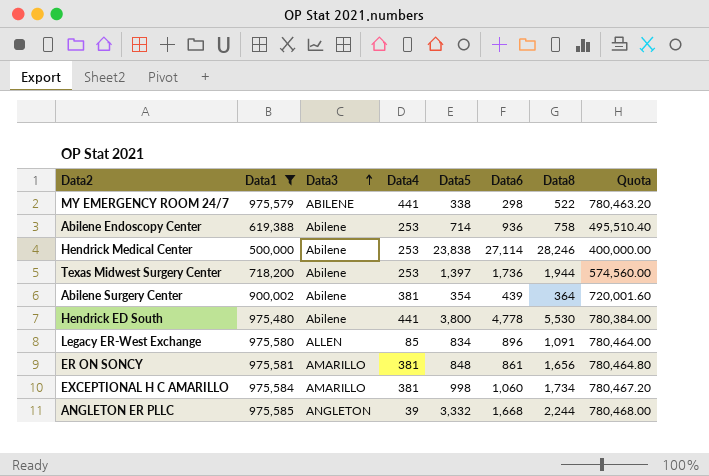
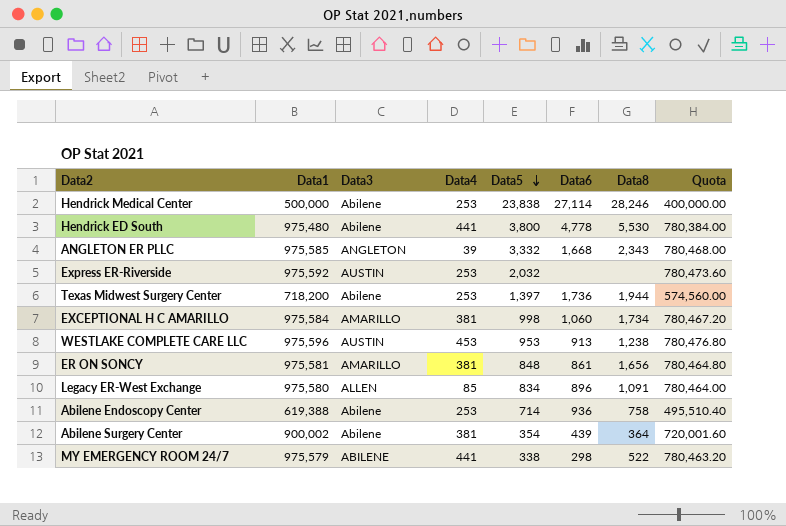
filter: Data1 <= 975,585 -> none
row order: Data3 ascending -> Data5 descending
ANGLETON ER PLLC | Data8: 2,244 -> 2,343

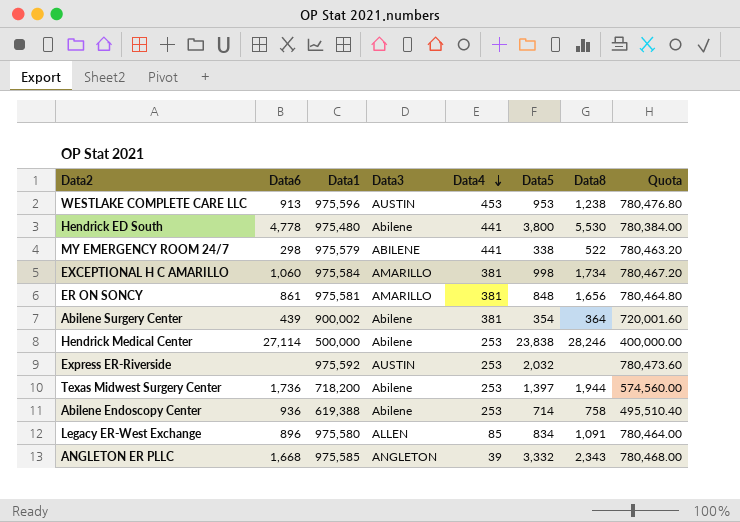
row order: Data5 descending -> Data4 descending
column Data6 | position: 6 -> 2

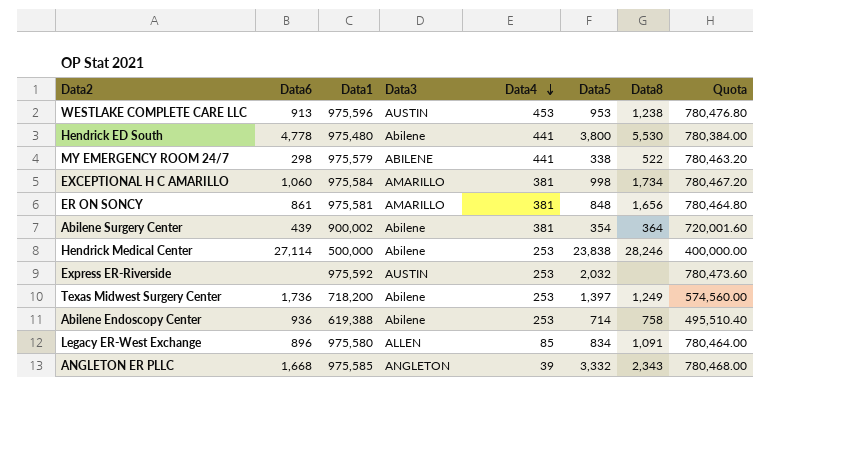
Texas Midwest Surgery Center | Data8: 1,944 -> 1,249

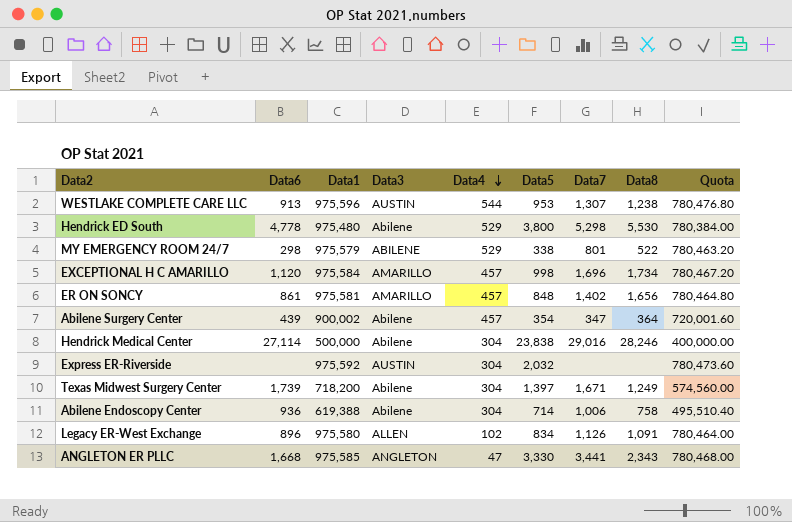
column Data7 | position: none -> 7
WESTLAKE COMPLETE CARE LLC | Data4: 453 -> 544
Hendrick ED South | Data4: 441 -> 529
MY EMERGENCY ROOM 24/7 | Data4: 441 -> 529
EXCEPTIONAL H C AMARILLO | Data6: 1,060 -> 1,120
EXCEPTIONAL H C AMARILLO | Data4: 381 -> 457
ER ON SONCY | Data4: 381 -> 457
Abilene Surgery Center | Data4: 381 -> 457
Hendrick Medical Center | Data4: 253 -> 304
Express ER-Riverside | Data4: 253 -> 304
Texas Midwest Surgery Center | Data6: 1,736 -> 1,739
Texas Midwest Surgery Center | Data4: 253 -> 304
Abilene Endoscopy Center | Data4: 253 -> 304
Legacy ER-West Exchange | Data4: 85 -> 102
ANGLETON ER PLLC | Data4: 39 -> 47
ANGLETON ER PLLC | Data5: 3,332 -> 3,330

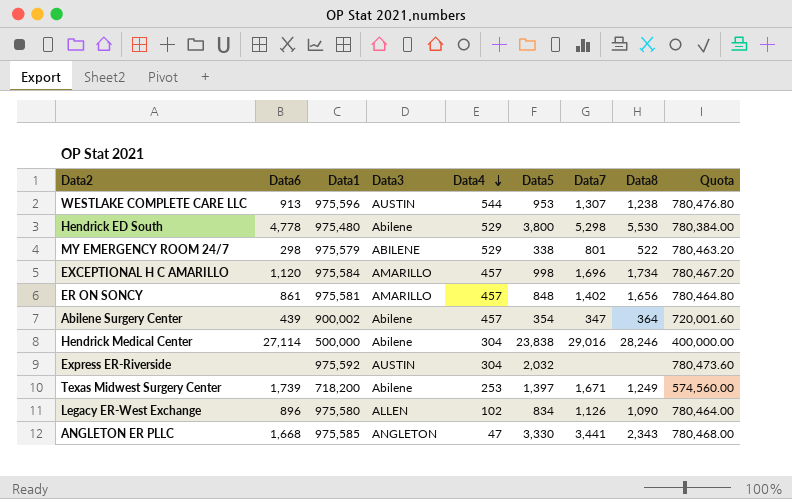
row Abilene Endoscopy Center: 936 | 619,388 | Abilene | 304 | 714 | 1,006 | 758 | 495,510.40 -> none
Texas Midwest Surgery Center | Data4: 304 -> 253
Legacy ER-West Exchange | Data8: 1,091 -> 1,090

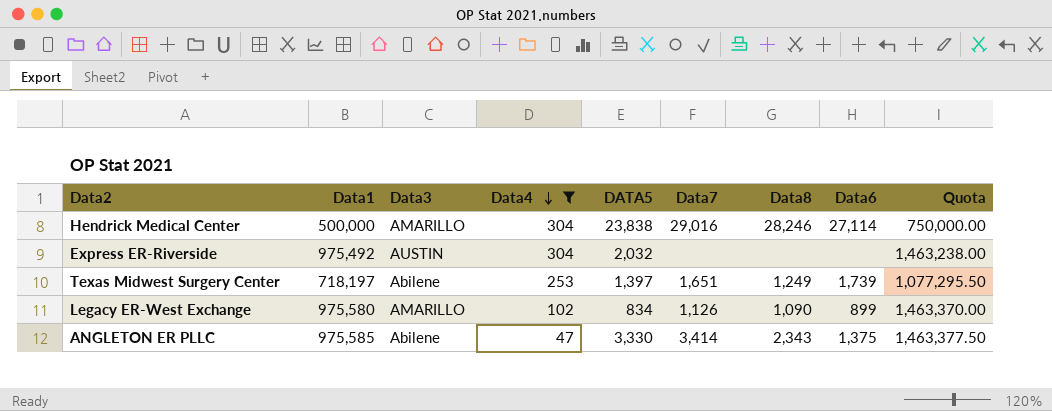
filter: none -> Data4 <= 304
column name: Data5 -> DATA5
column Data6 | position: 2 -> 8
column Quota | formula: [Data1] * 0.8 -> [Data1] * 1.5
Hendrick Medical Center | Data3: Abilene -> AMARILLO
Express ER-Riverside | Data1: 975,592 -> 975,492
Texas Midwest Surgery Center | Data1: 718,200 -> 718,197
Texas Midwest Surgery Center | Data7: 1,671 -> 1,651
Legacy ER-West Exchange | Data3: ALLEN -> AMARILLO
Legacy ER-West Exchange | Data6: 896 -> 899
ANGLETON ER PLLC | Data3: ANGLETON -> Abilene
ANGLETON ER PLLC | Data7: 3,441 -> 3,414
ANGLETON ER PLLC | Data6: 1,668 -> 1,375

